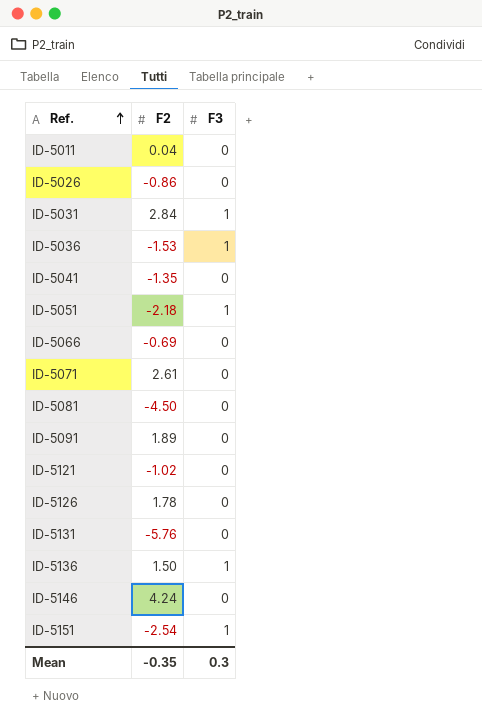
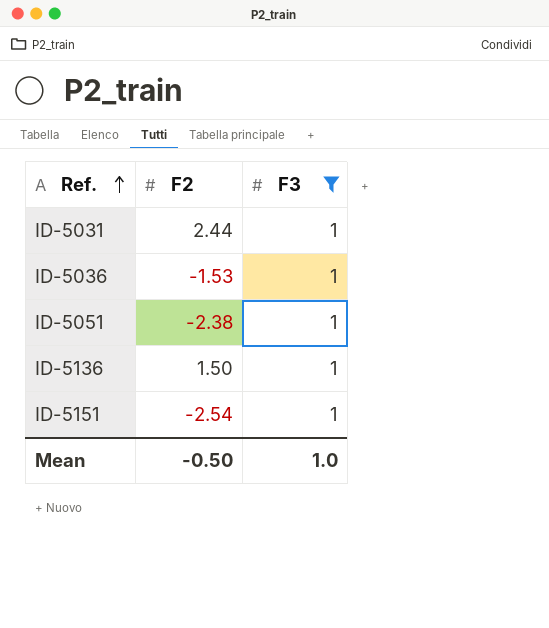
filter: none -> F3 = 1
ID-5031 | F2: 2.84 -> 2.44
ID-5051 | F2: -2.18 -> -2.38
Mean | F2: -0.35 -> -0.50
Mean | F3: 0.3 -> 1.0

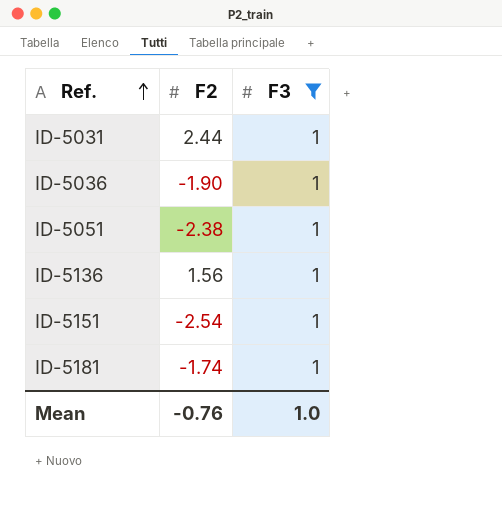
ID-5036 | F2: -1.53 -> -1.90
ID-5136 | F2: 1.50 -> 1.56
row ID-5181: none -> -1.74 | 1
Mean | F2: -0.50 -> -0.76

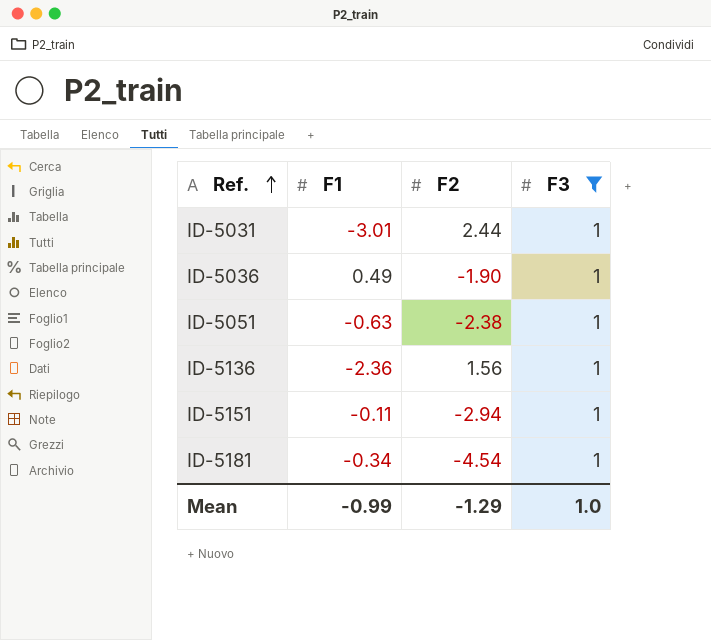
column F1 | position: none -> 2
ID-5151 | F2: -2.54 -> -2.94
ID-5181 | F2: -1.74 -> -4.54
Mean | F2: -0.76 -> -1.29

